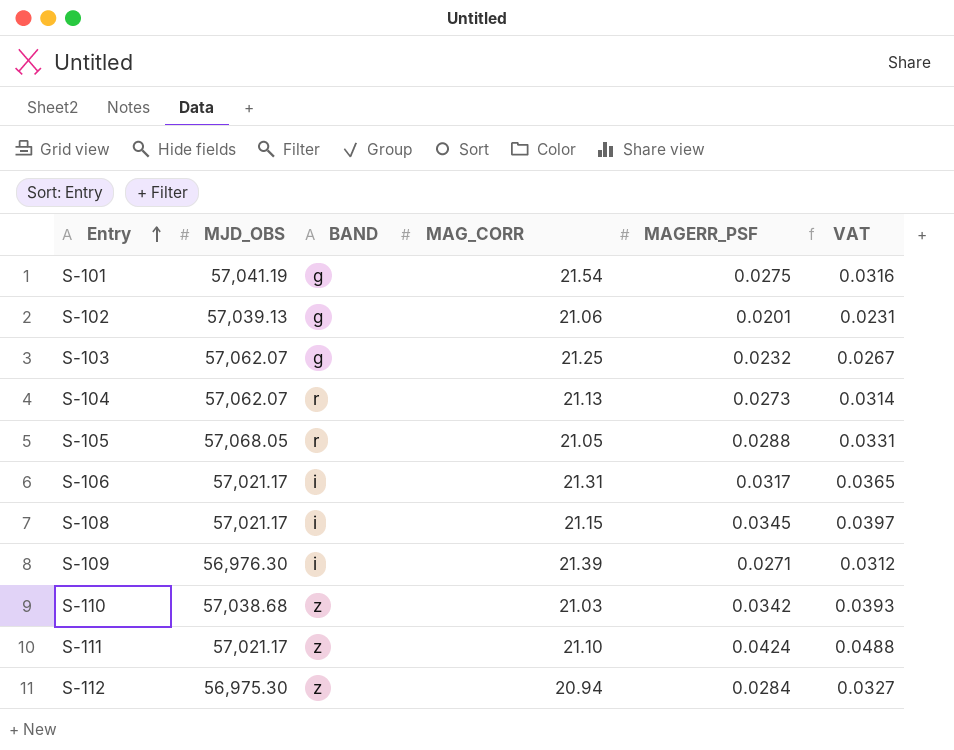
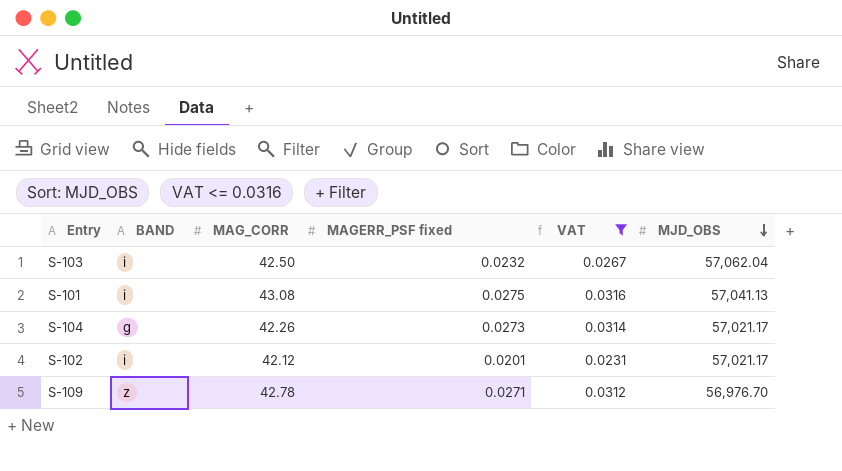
filter: none -> VAT <= 0.0316
row order: Entry ascending -> MJD_OBS descending
column name: MAGERR_PSF -> MAGERR_PSF fixed
column MJD_OBS | position: 2 -> 6
S-103 | BAND: g -> i
S-103 | MAG_CORR: 21.25 -> 42.50
S-103 | MJD_OBS: 57,062.07 -> 57,062.04
S-101 | BAND: g -> i
S-101 | MAG_CORR: 21.54 -> 43.08
S-101 | MJD_OBS: 57,041.19 -> 57,041.13
S-104 | BAND: r -> g
S-104 | MAG_CORR: 21.13 -> 42.26
S-104 | MJD_OBS: 57,062.07 -> 57,021.17
S-102 | BAND: g -> i
S-102 | MAG_CORR: 21.06 -> 42.12
S-102 | MJD_OBS: 57,039.13 -> 57,021.17
S-109 | BAND: i -> z
S-109 | MAG_CORR: 21.39 -> 42.78
S-109 | MJD_OBS: 56,976.30 -> 56,976.70

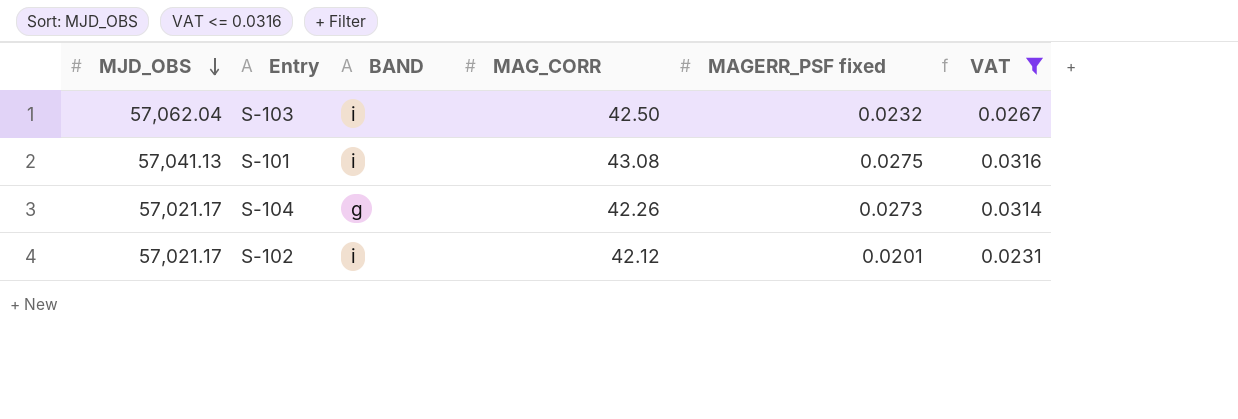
column MJD_OBS | position: 6 -> 1
row S-109: z | 42.78 | 0.0271 | 0.0312 | 56,976.70 -> none

